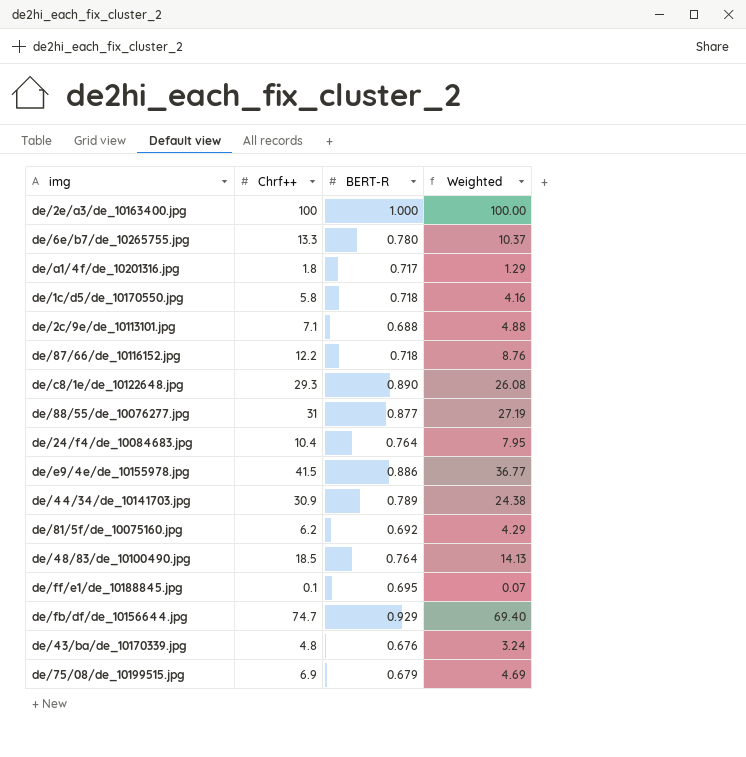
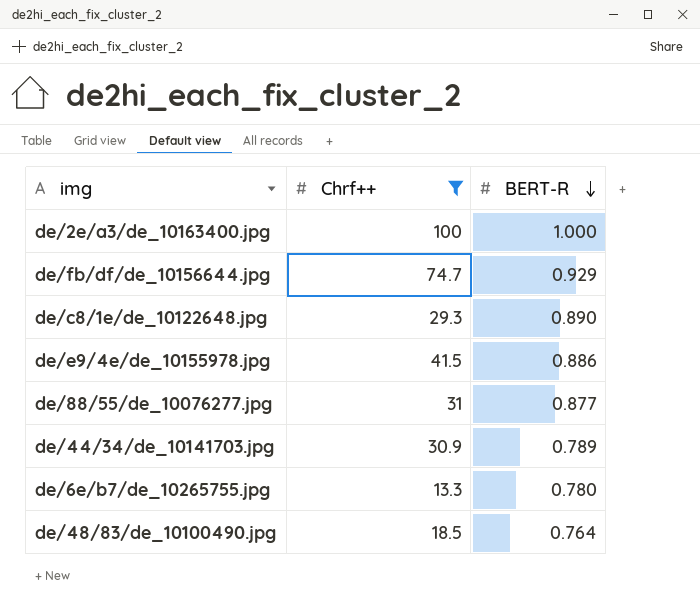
filter: none -> Chrf++ >= 13.3
row order: none -> BERT-R descending
column Weighted | formula: [Chrf++] * [BERT-R] -> none

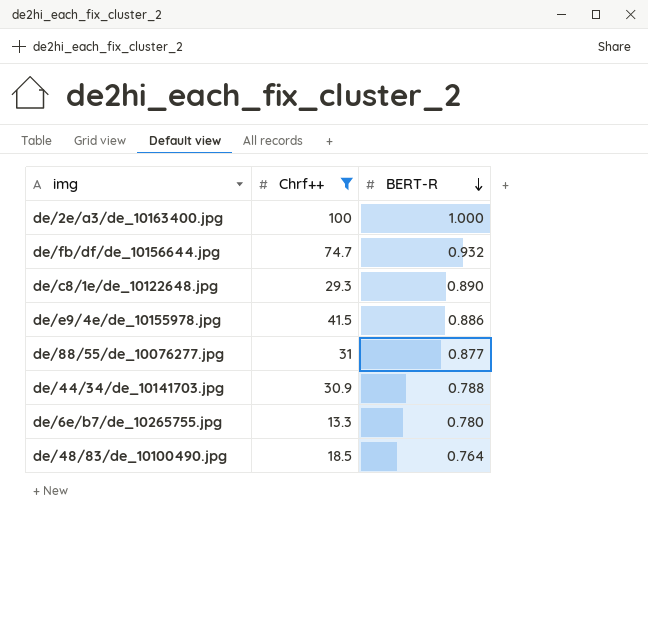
de/fb/df/de_10156644.jpg | BERT-R: 0.929 -> 0.932
de/44/34/de_10141703.jpg | BERT-R: 0.789 -> 0.788

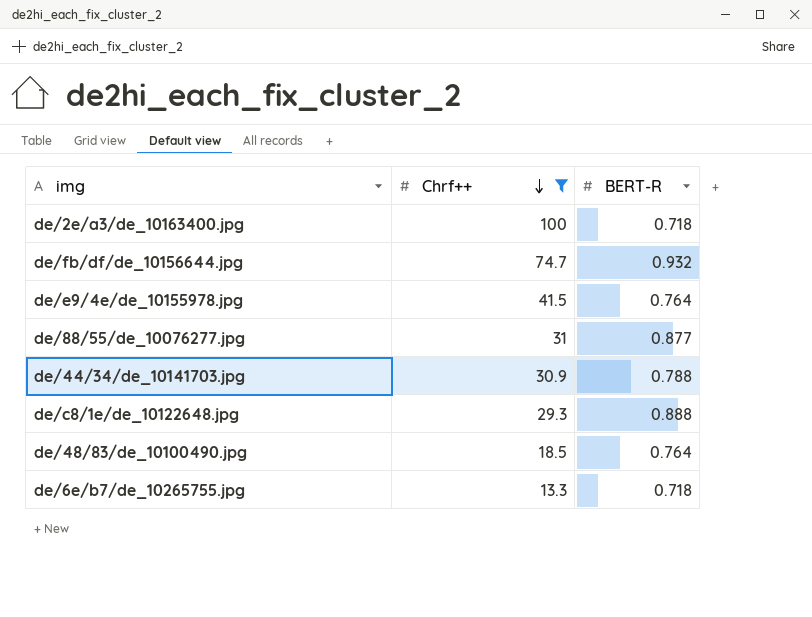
row order: BERT-R descending -> Chrf++ descending
de/2e/a3/de_10163400.jpg | BERT-R: 1.000 -> 0.718
de/e9/4e/de_10155978.jpg | BERT-R: 0.886 -> 0.764
de/c8/1e/de_10122648.jpg | BERT-R: 0.890 -> 0.888
de/6e/b7/de_10265755.jpg | BERT-R: 0.780 -> 0.718

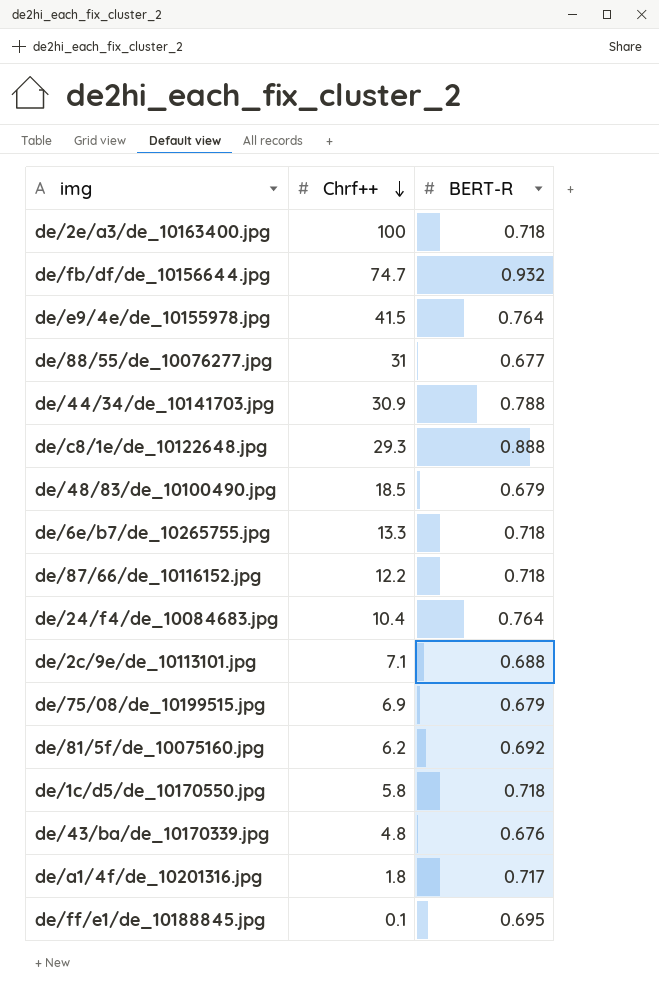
filter: Chrf++ >= 13.3 -> none
de/88/55/de_10076277.jpg | BERT-R: 0.877 -> 0.677
de/48/83/de_10100490.jpg | BERT-R: 0.764 -> 0.679

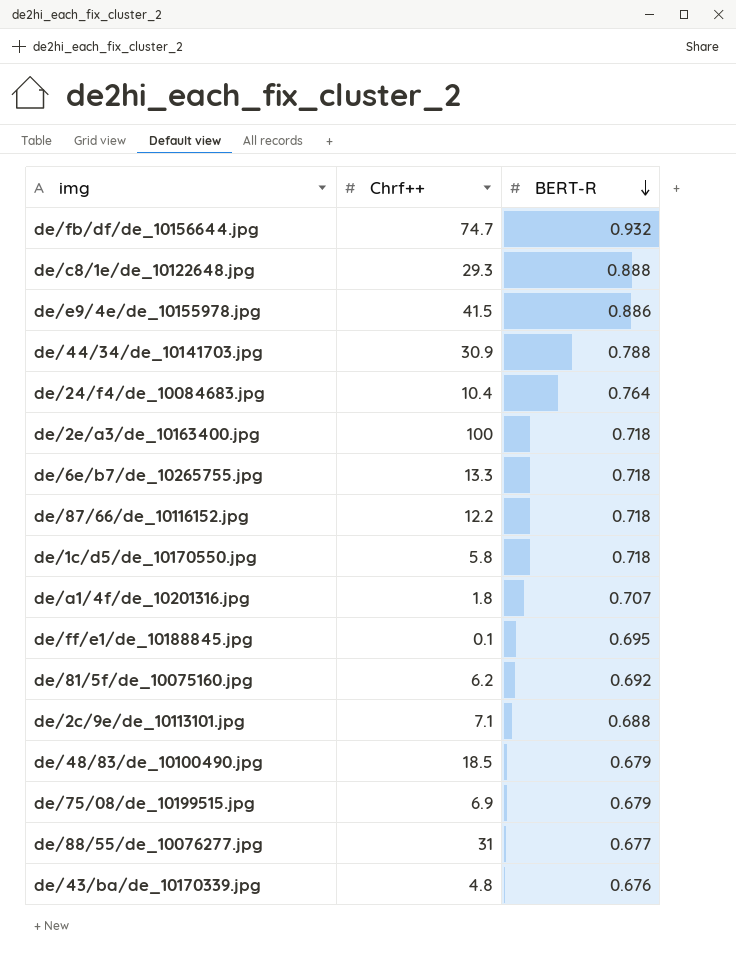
row order: Chrf++ descending -> BERT-R descending
de/e9/4e/de_10155978.jpg | BERT-R: 0.764 -> 0.886
de/a1/4f/de_10201316.jpg | BERT-R: 0.717 -> 0.707

